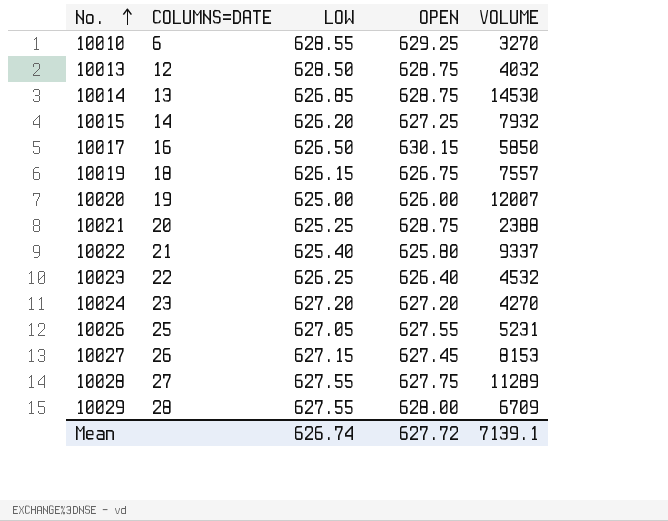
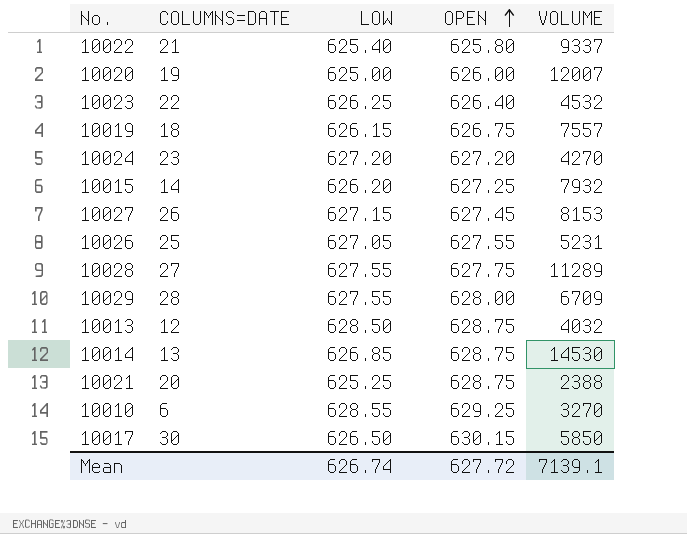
row order: No. ascending -> OPEN ascending
10017 | COLUMNS=DATE: 16 -> 30

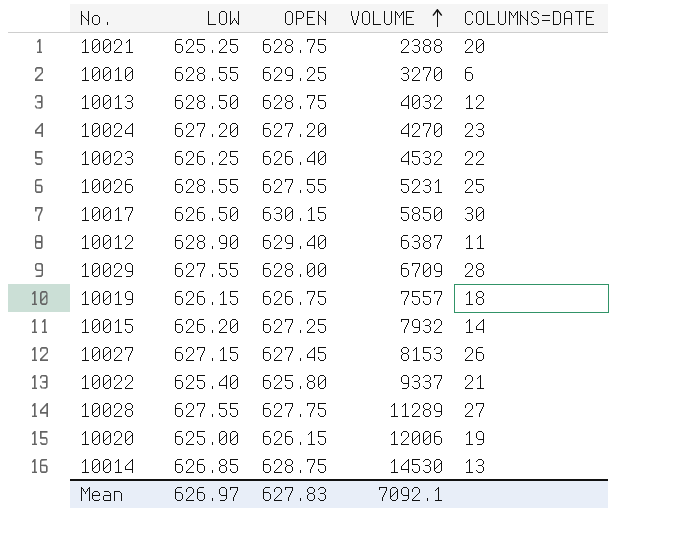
row order: OPEN ascending -> VOLUME ascending
column COLUMNS=DATE | position: 2 -> 5
10026 | LOW: 627.05 -> 628.55
row 10012: none -> 628.90 | 629.40 | 6387 | 11
10020 | OPEN: 626.00 -> 626.15
10020 | VOLUME: 12007 -> 12006
Mean | LOW: 626.74 -> 626.97
Mean | OPEN: 627.72 -> 627.83
Mean | VOLUME: 7139.1 -> 7092.1

